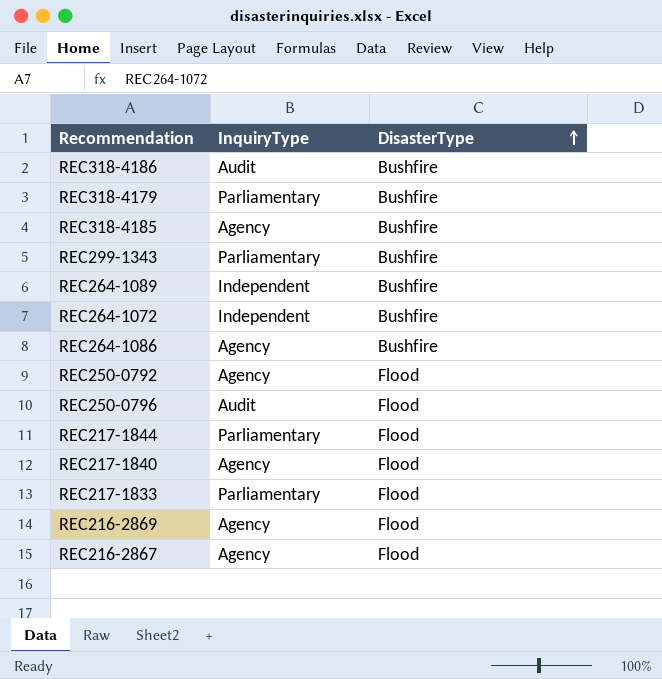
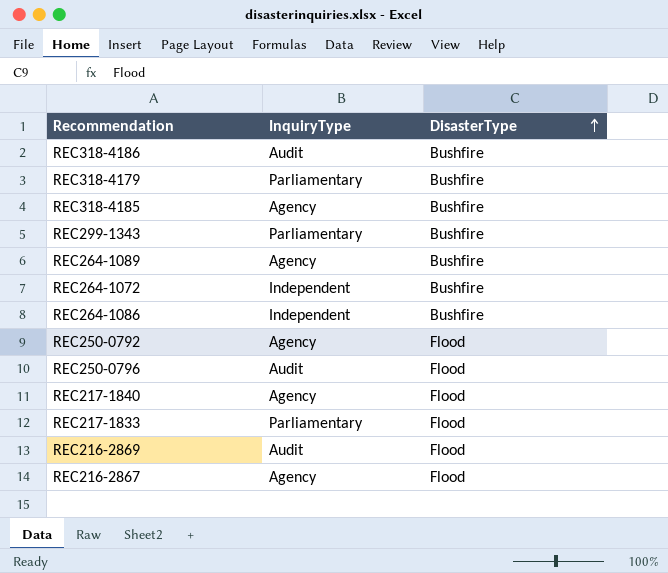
row REC217-1844: Parliamentary | Flood -> none
REC264-1089 | InquiryType: Independent -> Agency
REC264-1086 | InquiryType: Agency -> Independent
REC216-2869 | InquiryType: Agency -> Audit

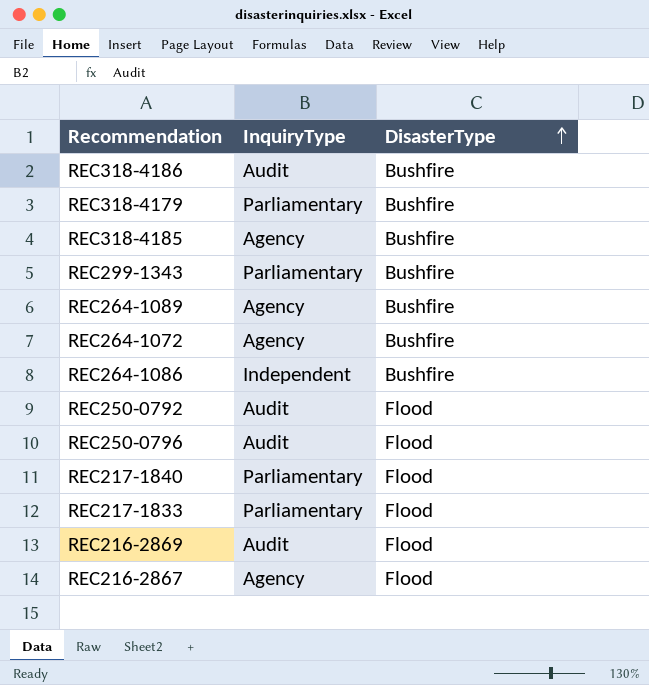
REC264-1072 | InquiryType: Independent -> Agency
REC250-0792 | InquiryType: Agency -> Audit
REC217-1840 | InquiryType: Agency -> Parliamentary

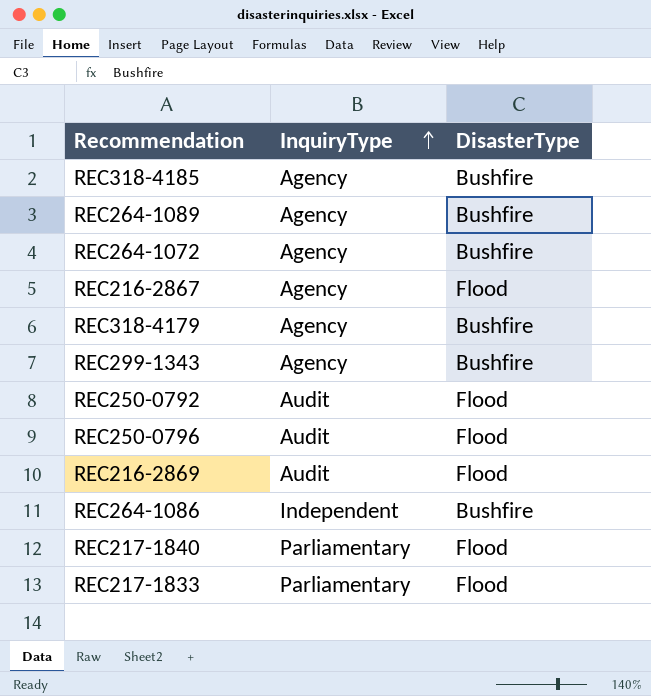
row order: DisasterType ascending -> InquiryType ascending
row REC318-4186: Audit | Bushfire -> none
REC318-4179 | InquiryType: Parliamentary -> Agency
REC299-1343 | InquiryType: Parliamentary -> Agency

